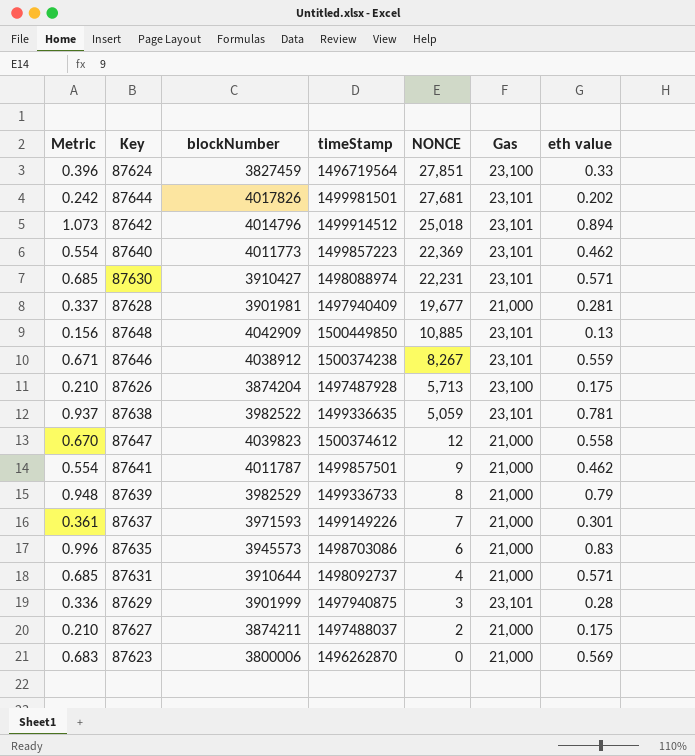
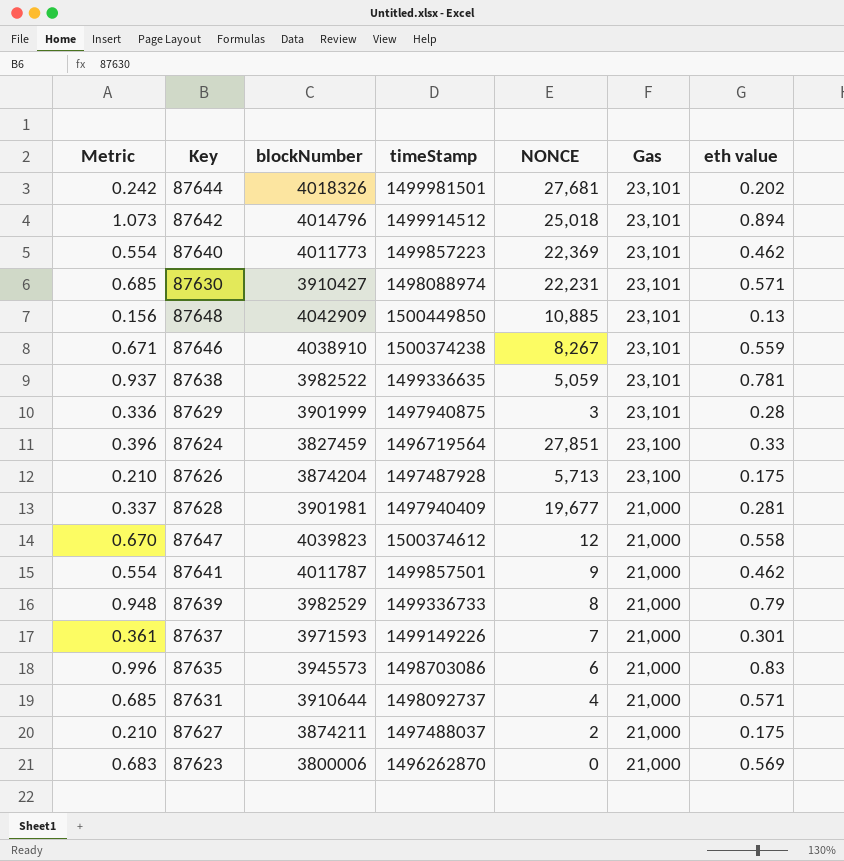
row order: NONCE descending -> Gas descending
87644 | blockNumber: 4017826 -> 4018326
87646 | blockNumber: 4038912 -> 4038910

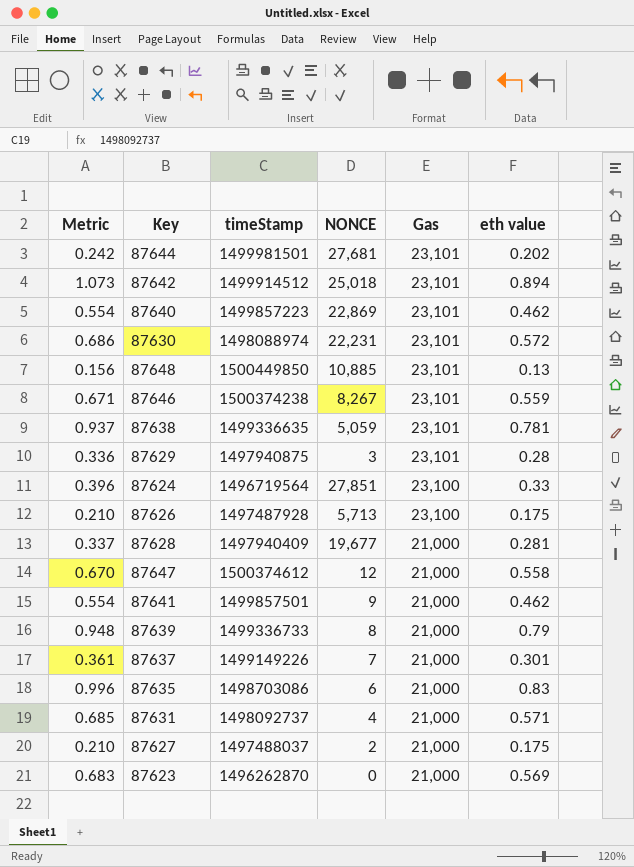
column blockNumber | position: 3 -> none
87640 | NONCE: 22,369 -> 22,869
87630 | Metric: 0.685 -> 0.686
87630 | eth value: 0.571 -> 0.572

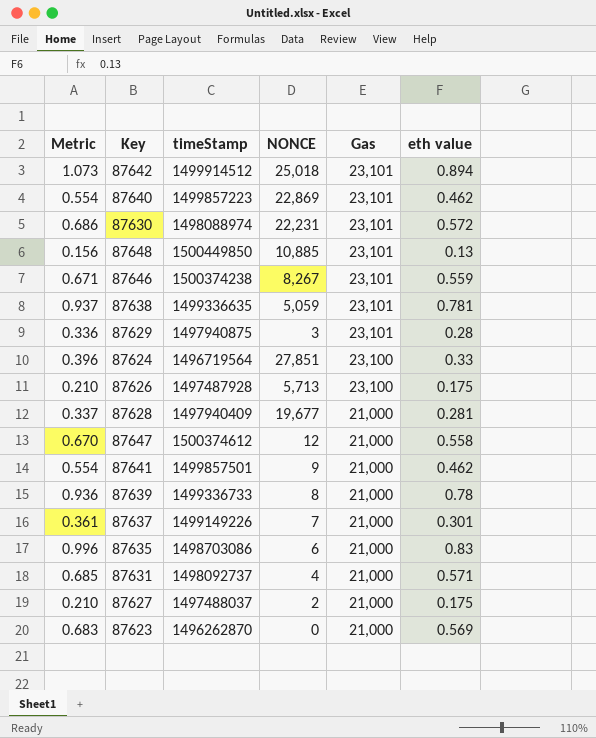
row 87644: 0.242 | 1499981501 | 27,681 | 23,101 | 0.202 -> none
87639 | Metric: 0.948 -> 0.936
87639 | eth value: 0.79 -> 0.78

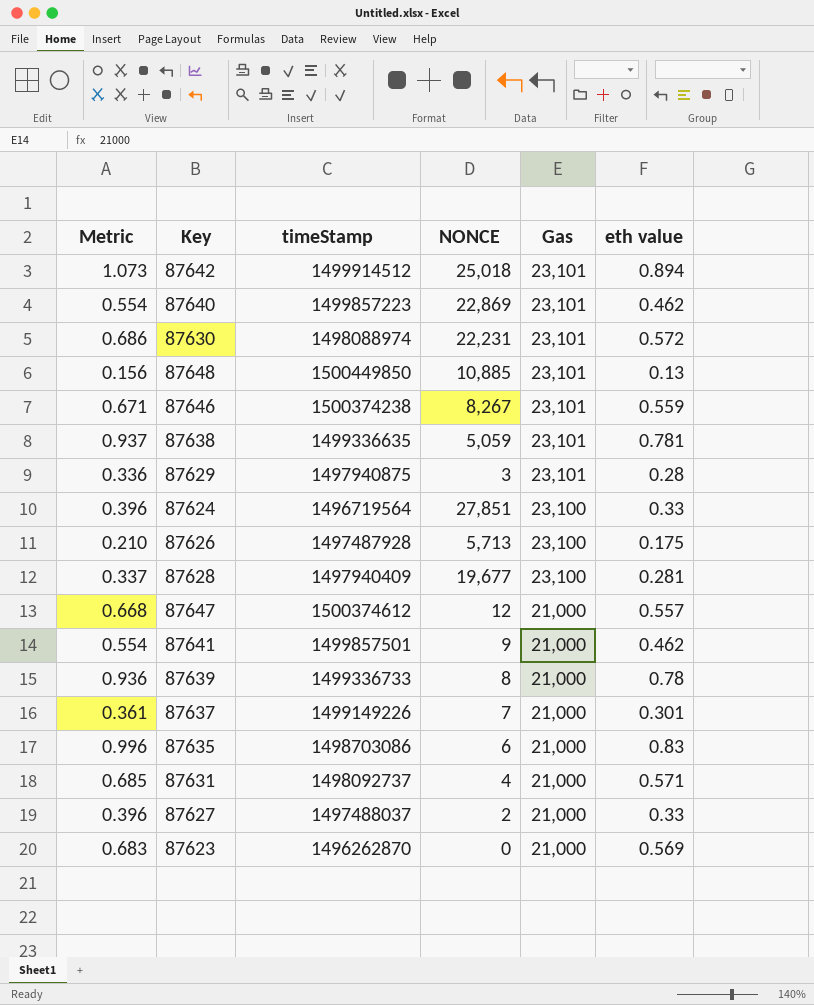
87628 | Gas: 21,000 -> 23,100
87647 | Metric: 0.670 -> 0.668
87647 | eth value: 0.558 -> 0.557
87627 | Metric: 0.210 -> 0.396
87627 | eth value: 0.175 -> 0.33

